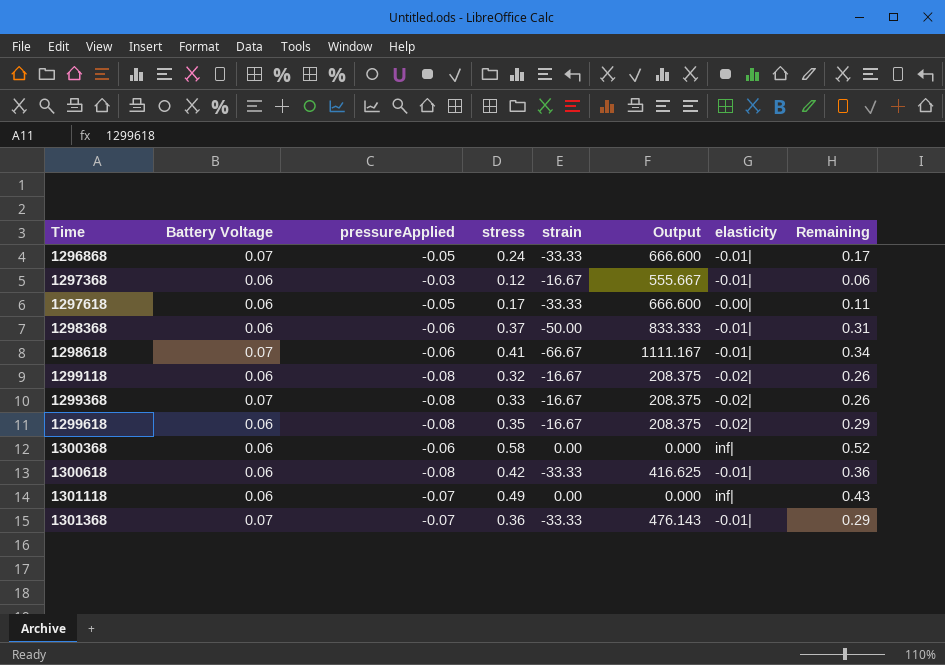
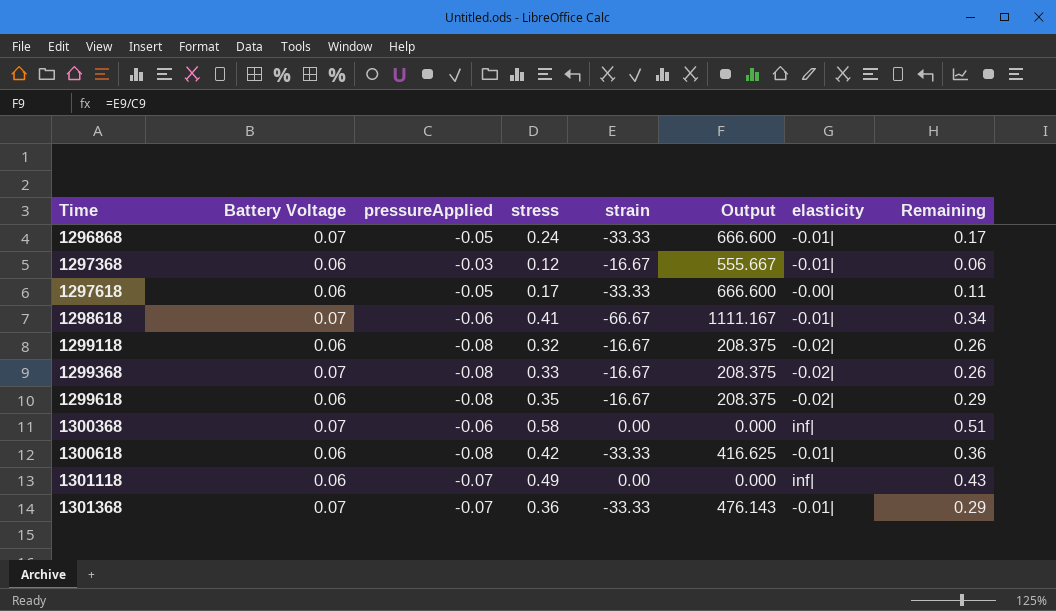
row 1298368: 0.06 | -0.06 | 0.37 | -50.00 | 833.333 | -0.01| | 0.31 -> none
1300368 | Battery Voltage: 0.06 -> 0.07
1300368 | Remaining: 0.52 -> 0.51

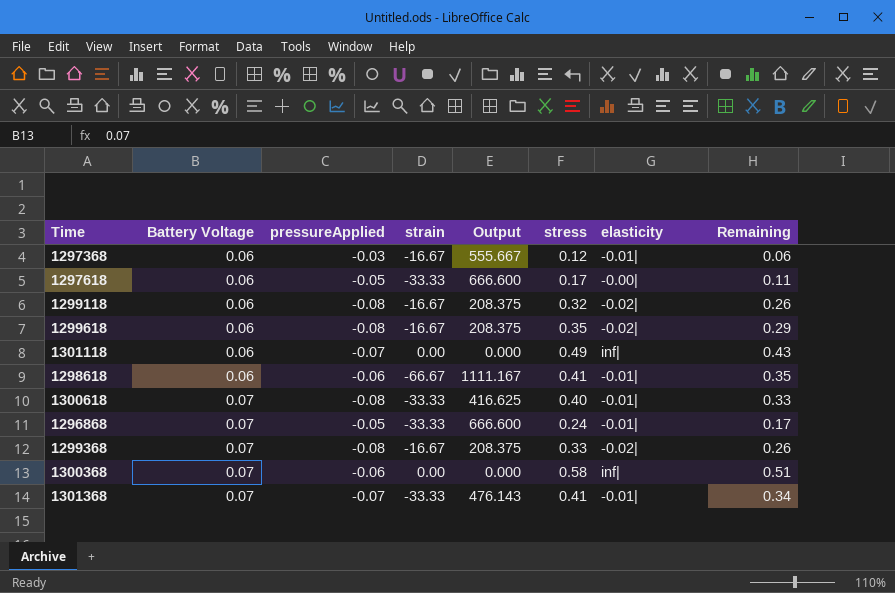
row order: Time ascending -> Battery Voltage ascending
column stress | position: 4 -> 6
1298618 | Battery Voltage: 0.07 -> 0.06
1298618 | Remaining: 0.34 -> 0.35
1300618 | Battery Voltage: 0.06 -> 0.07
1300618 | stress: 0.42 -> 0.40
1300618 | Remaining: 0.36 -> 0.33
1301368 | stress: 0.36 -> 0.41
1301368 | Remaining: 0.29 -> 0.34

